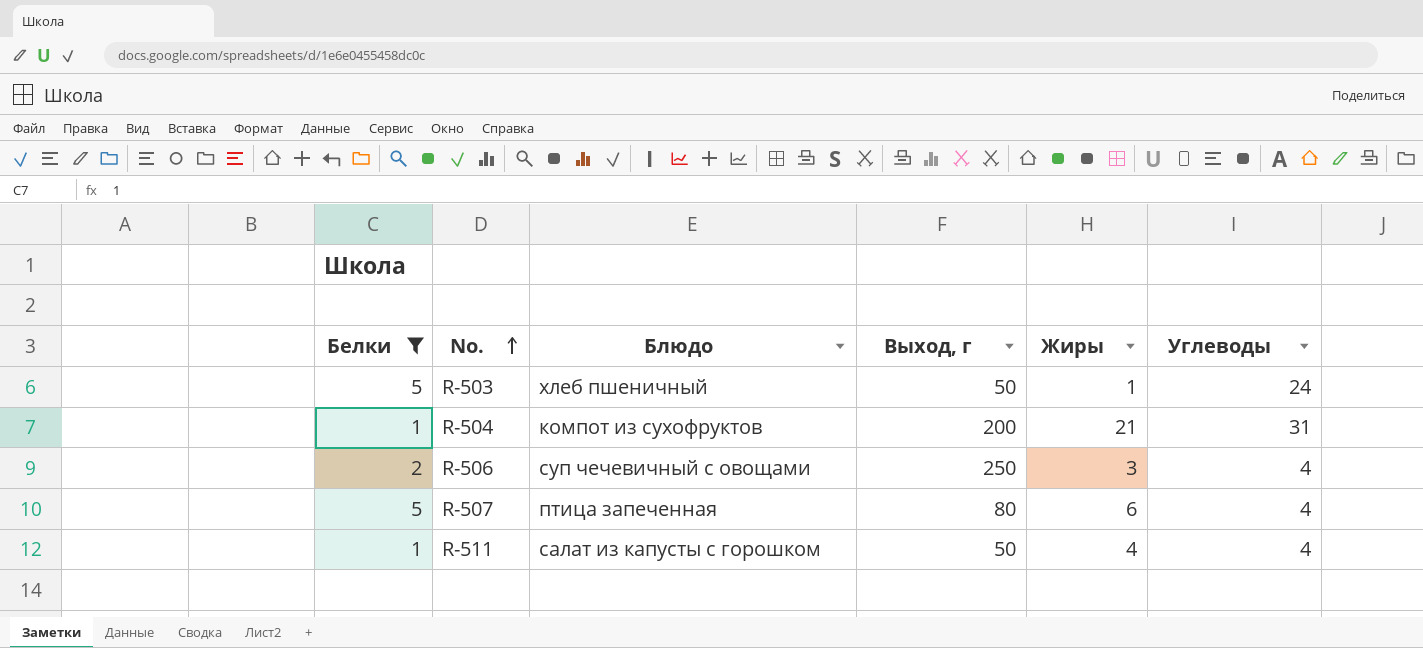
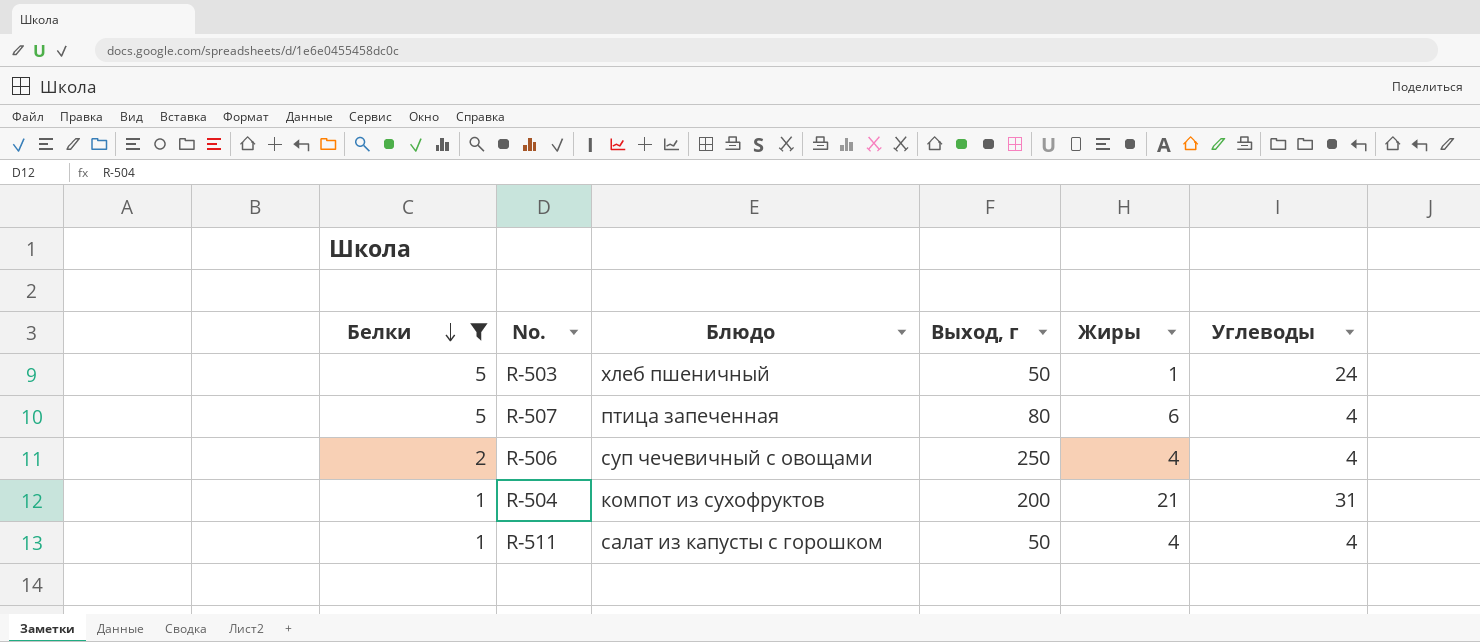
row order: No. ascending -> Белки descending
R-506 | Жиры: 3 -> 4

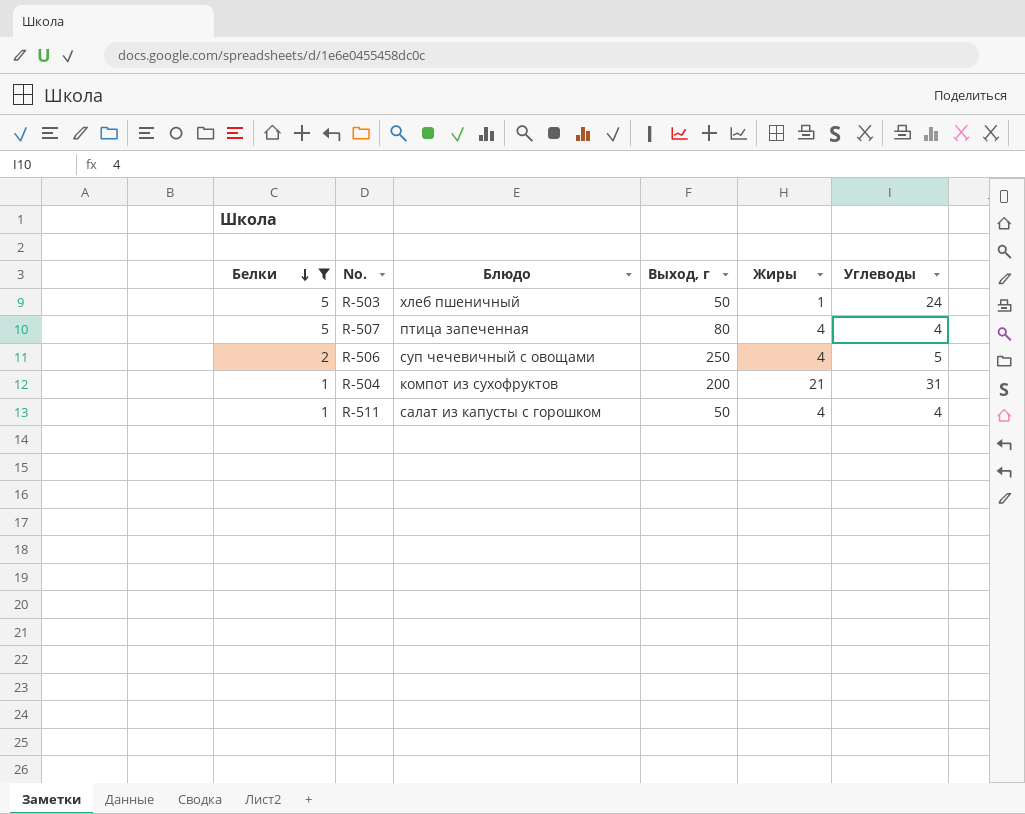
R-507 | Жиры: 6 -> 4
R-506 | Углеводы: 4 -> 5

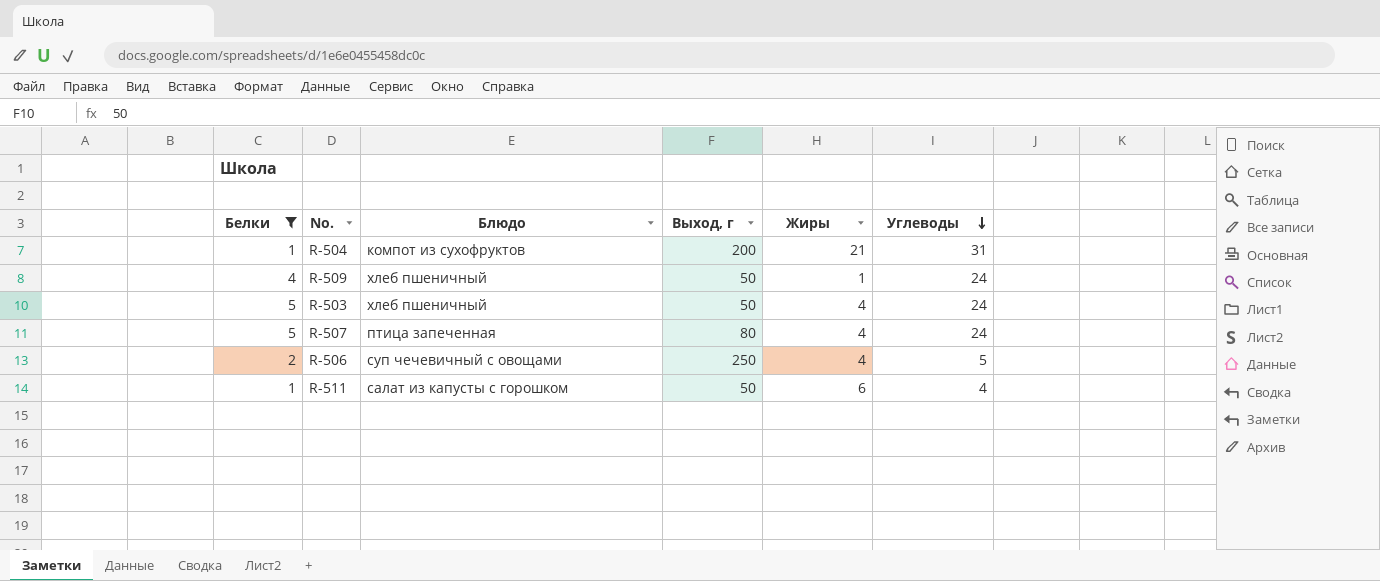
row order: Белки descending -> Углеводы descending
row R-509: none -> 4 | хлеб пшеничный | 50 | 1 | 24
R-503 | Жиры: 1 -> 4
R-507 | Углеводы: 4 -> 24
R-511 | Жиры: 4 -> 6

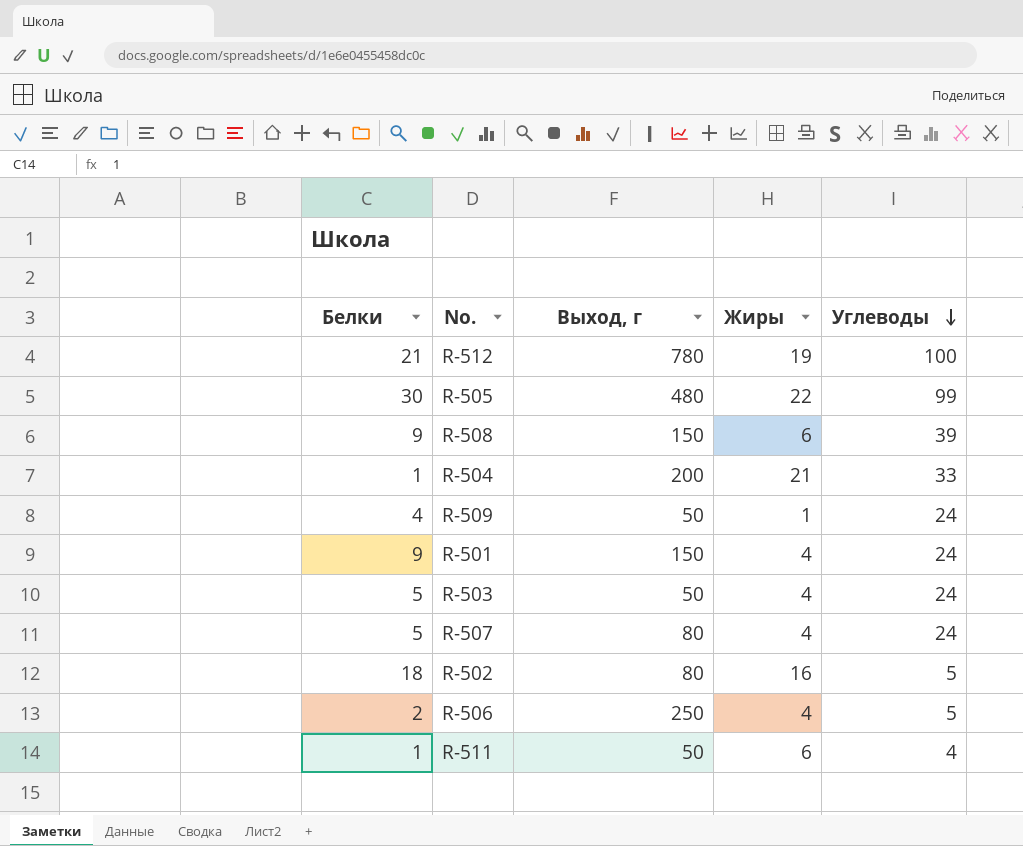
filter: Белки <= 5 -> none
column Блюдо | position: 3 -> none
R-504 | Углеводы: 31 -> 33

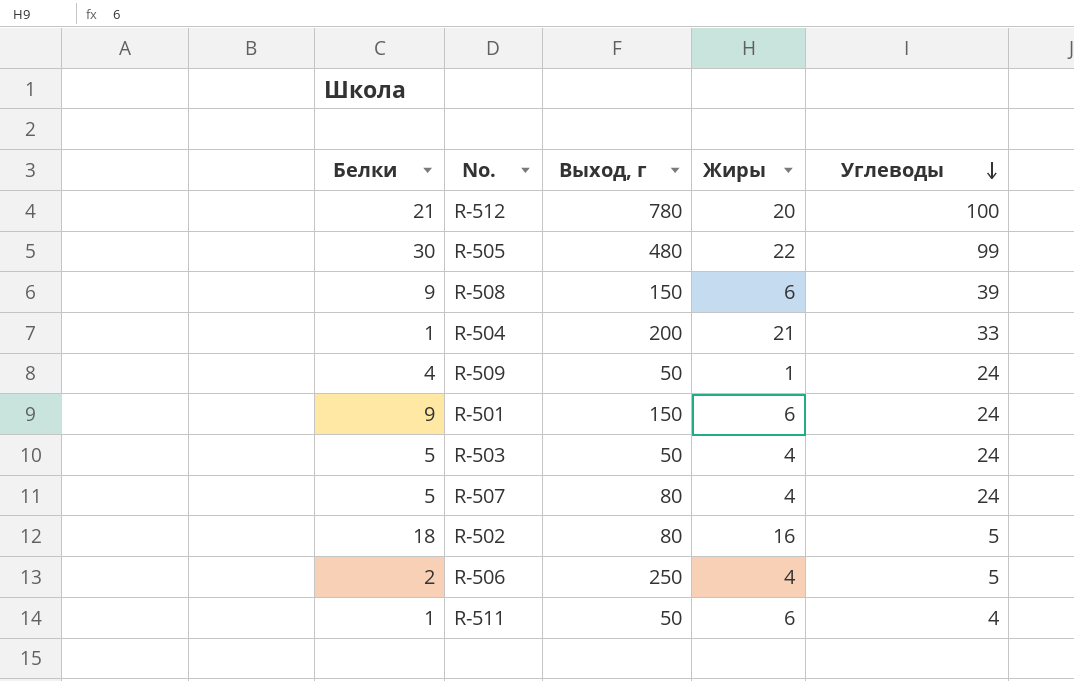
R-512 | Жиры: 19 -> 20
R-501 | Жиры: 4 -> 6

